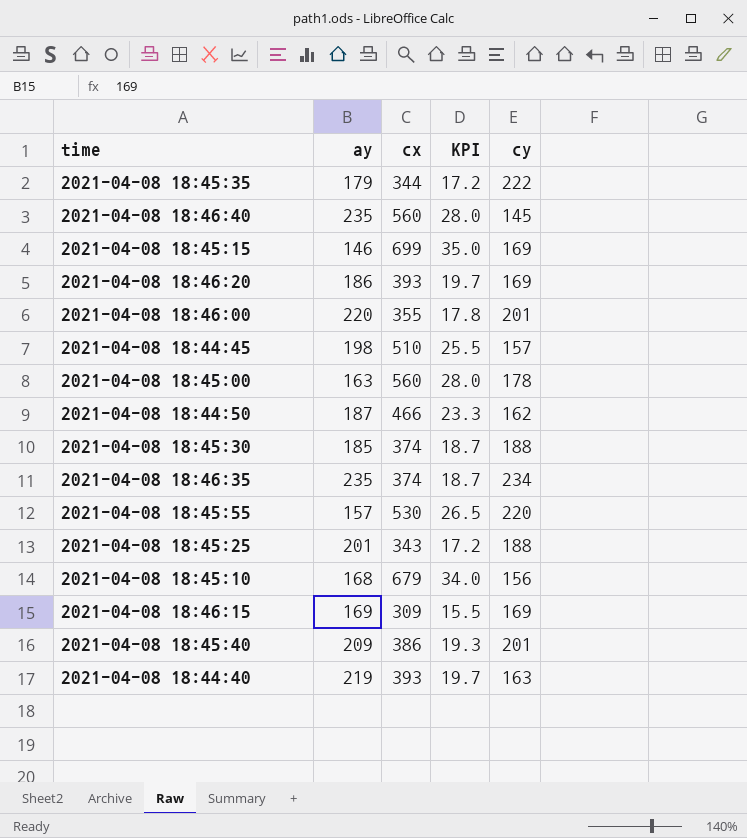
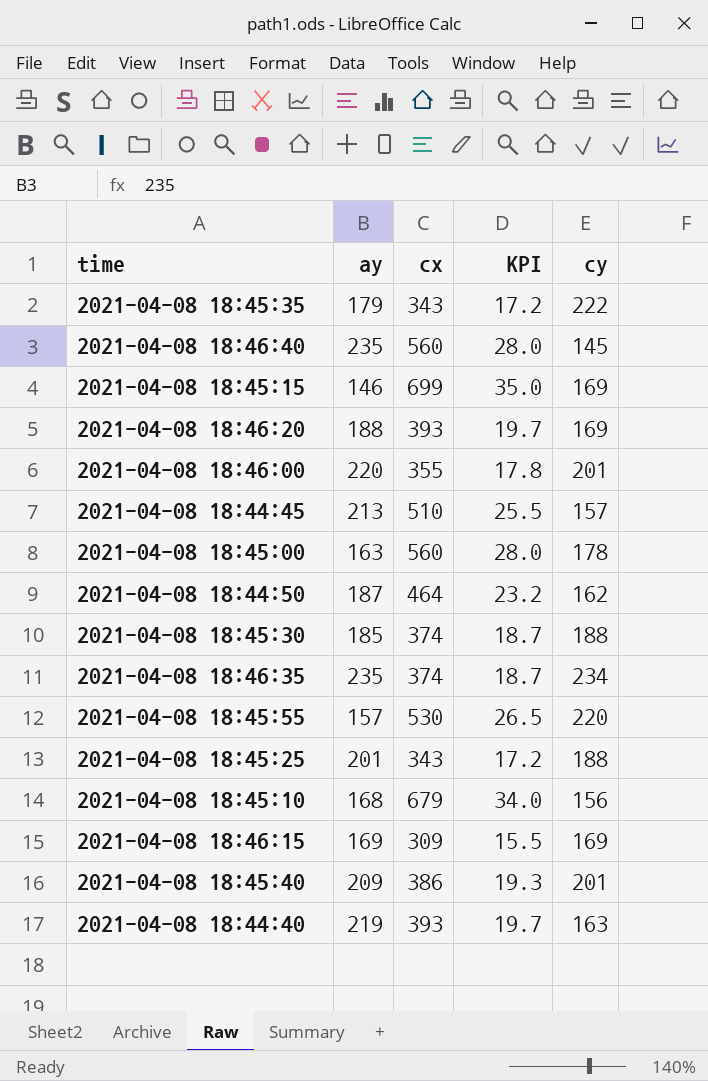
2021-04-08 18:45:35 | cx: 344 -> 343
2021-04-08 18:46:20 | ay: 186 -> 188
2021-04-08 18:44:45 | ay: 198 -> 213
2021-04-08 18:44:50 | cx: 466 -> 464
2021-04-08 18:44:50 | KPI: 23.3 -> 23.2

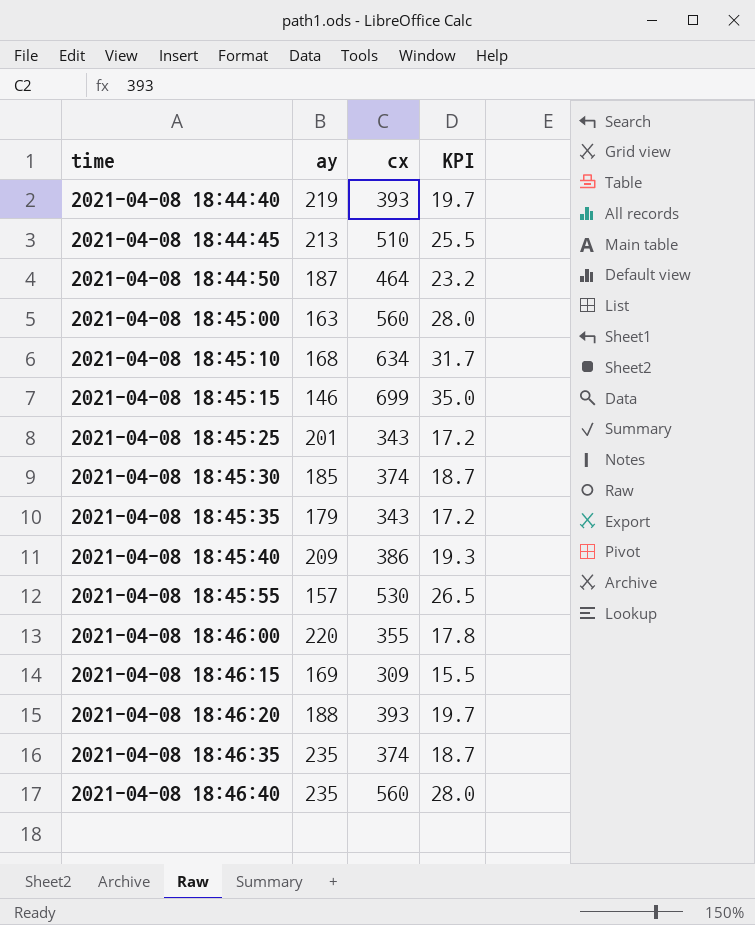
row order: none -> time ascending
column cy | position: 5 -> none
2021-04-08 18:45:10 | cx: 679 -> 634
2021-04-08 18:45:10 | KPI: 34.0 -> 31.7

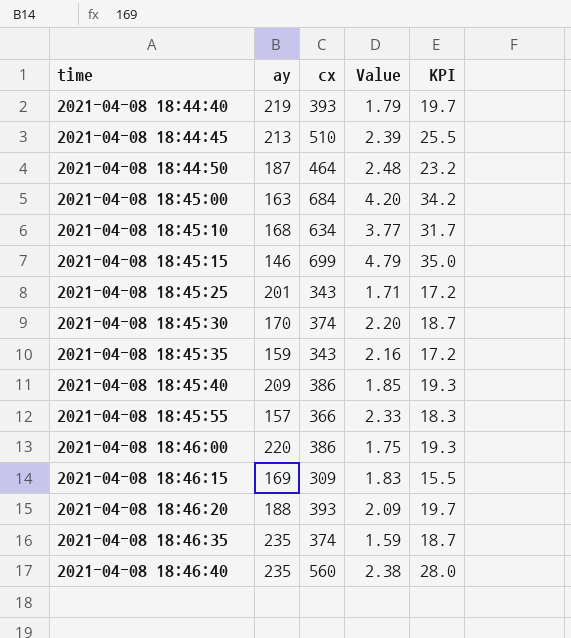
column Value | formula: none -> [cx] / [ay]
2021-04-08 18:45:00 | cx: 560 -> 684
2021-04-08 18:45:00 | KPI: 28.0 -> 34.2
2021-04-08 18:45:30 | ay: 185 -> 170
2021-04-08 18:45:35 | ay: 179 -> 159
2021-04-08 18:45:55 | cx: 530 -> 366
2021-04-08 18:45:55 | KPI: 26.5 -> 18.3
2021-04-08 18:46:00 | cx: 355 -> 386
2021-04-08 18:46:00 | KPI: 17.8 -> 19.3

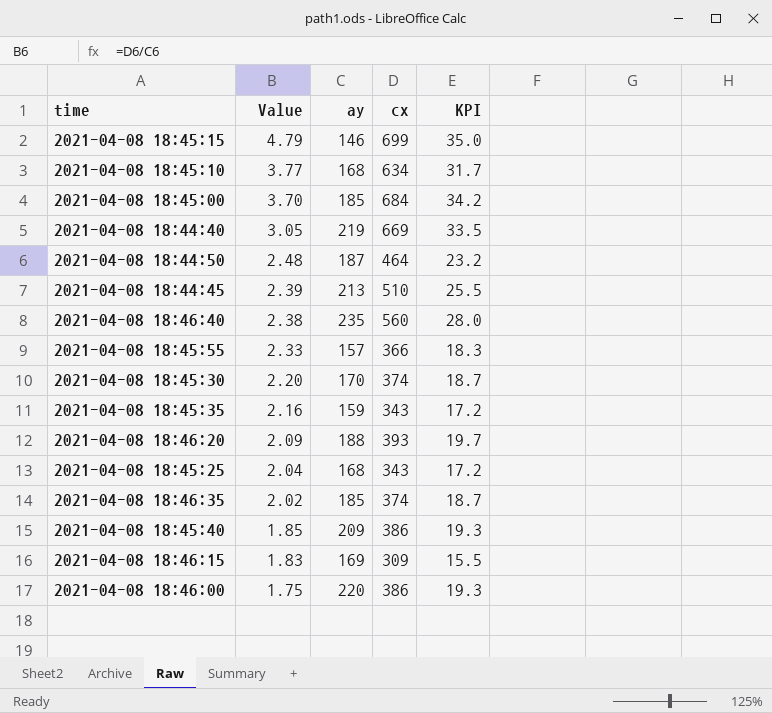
row order: time ascending -> Value descending
column Value | position: 4 -> 2
2021-04-08 18:45:00 | Value: 4.20 -> 3.70
2021-04-08 18:45:00 | ay: 163 -> 185
2021-04-08 18:44:40 | Value: 1.79 -> 3.05
2021-04-08 18:44:40 | cx: 393 -> 669
2021-04-08 18:44:40 | KPI: 19.7 -> 33.5
2021-04-08 18:45:25 | Value: 1.71 -> 2.04
2021-04-08 18:45:25 | ay: 201 -> 168
2021-04-08 18:46:35 | Value: 1.59 -> 2.02
2021-04-08 18:46:35 | ay: 235 -> 185

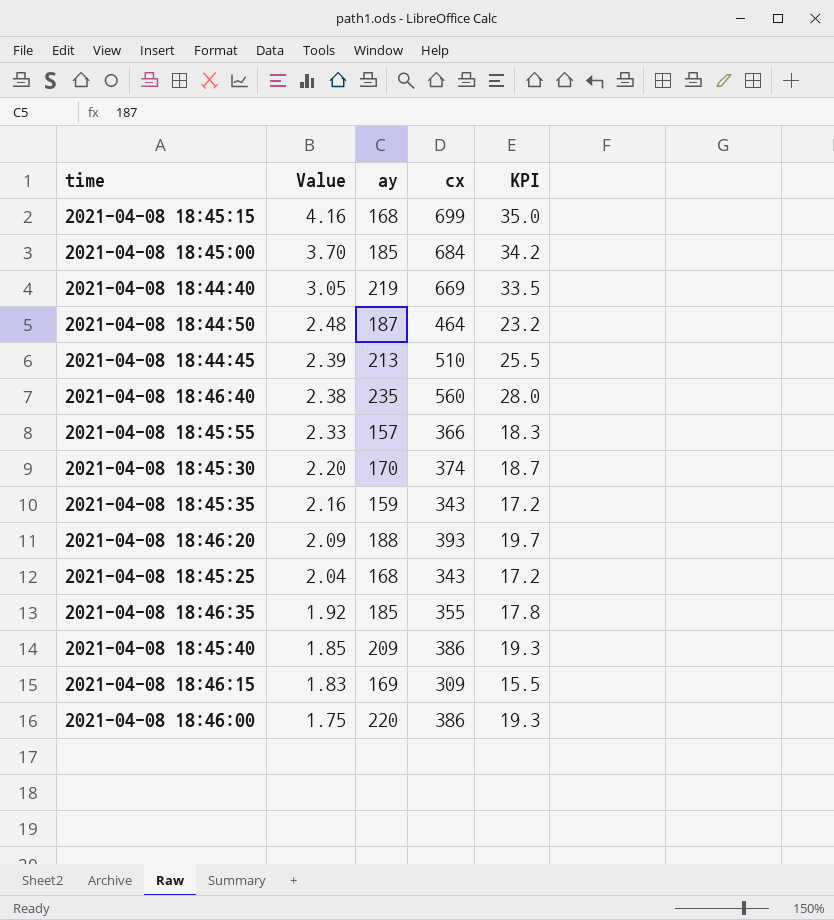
row 2021-04-08 18:45:10: 3.77 | 168 | 634 | 31.7 -> none
2021-04-08 18:45:15 | Value: 4.79 -> 4.16
2021-04-08 18:45:15 | ay: 146 -> 168
2021-04-08 18:46:35 | Value: 2.02 -> 1.92
2021-04-08 18:46:35 | cx: 374 -> 355
2021-04-08 18:46:35 | KPI: 18.7 -> 17.8

